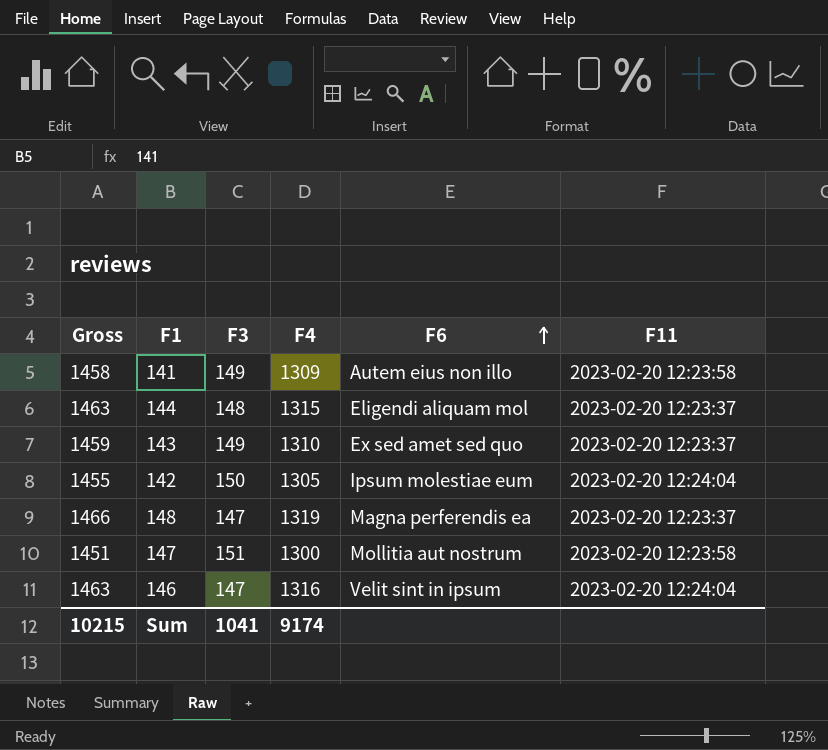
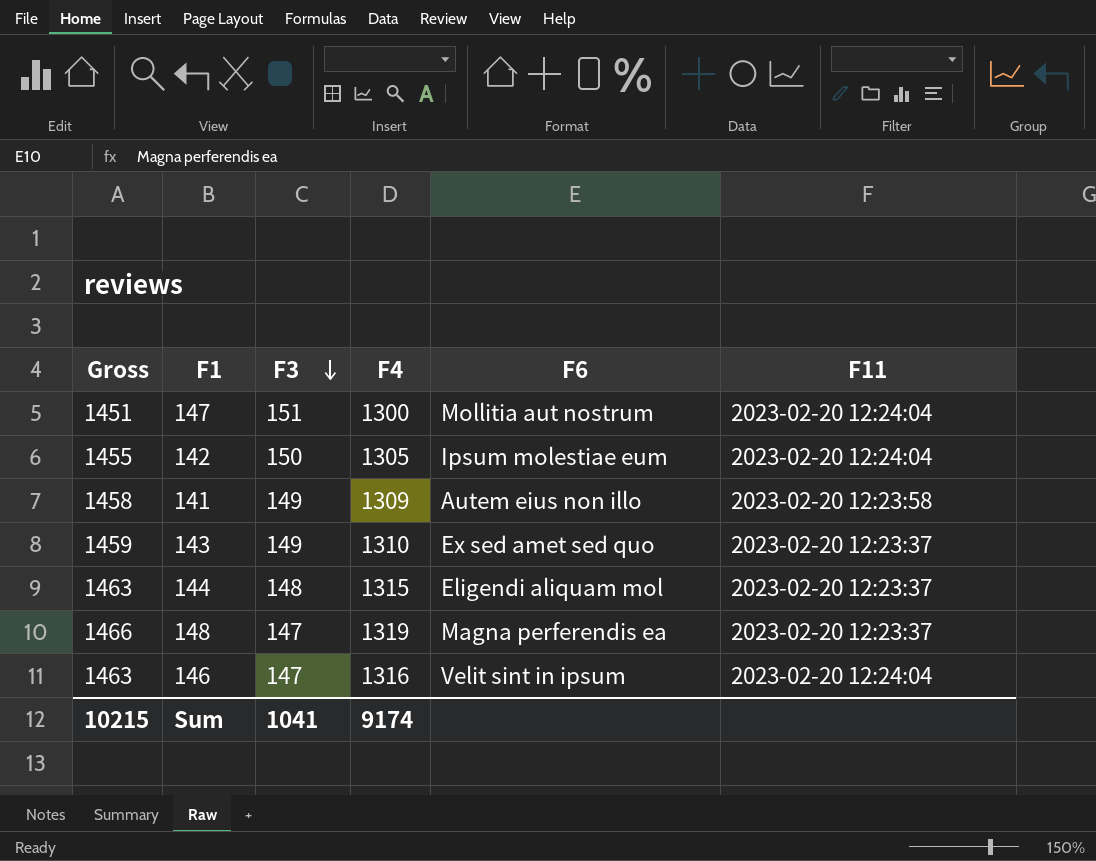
row order: F6 ascending -> F3 descending
147 | F11: 2023-02-20 12:23:58 -> 2023-02-20 12:24:04

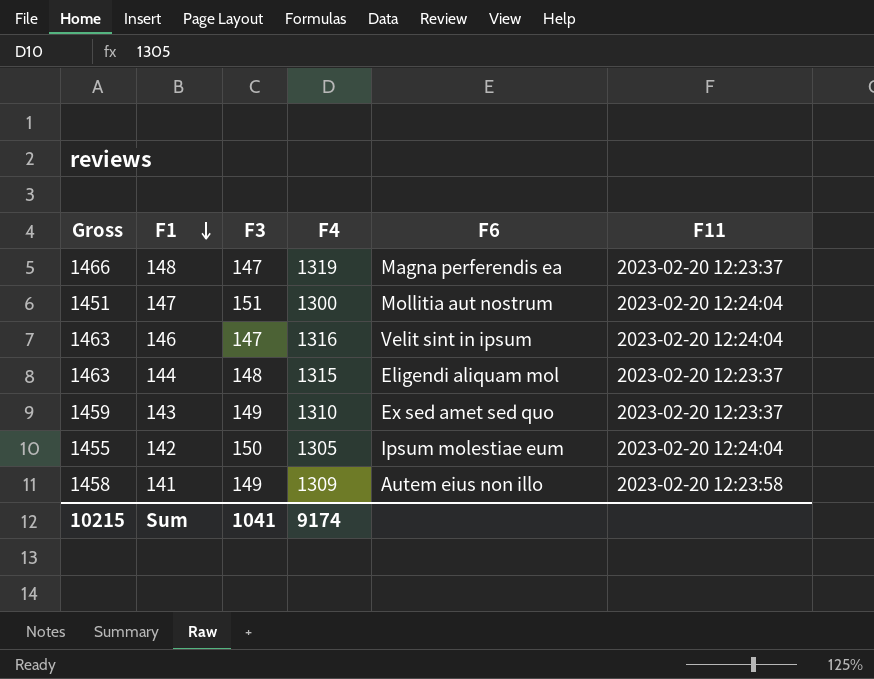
row order: F3 descending -> F1 descending

